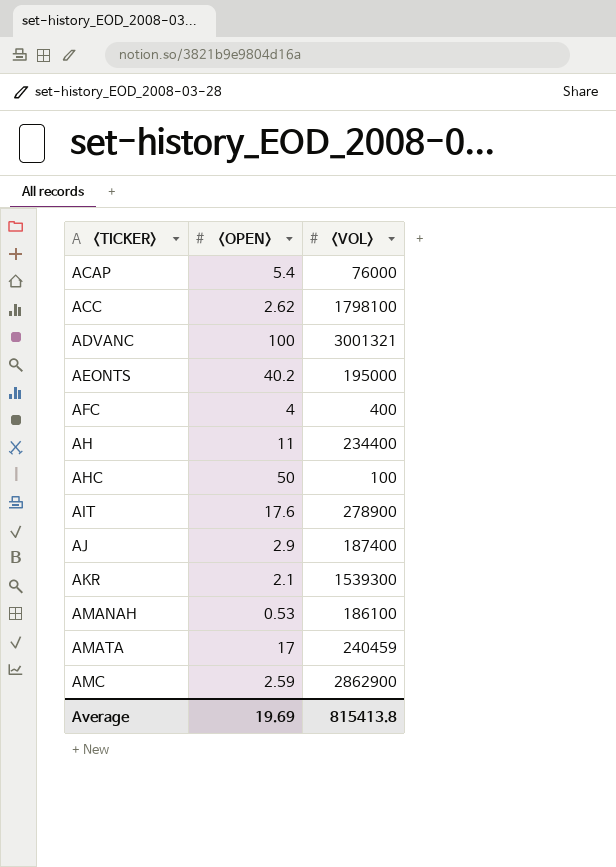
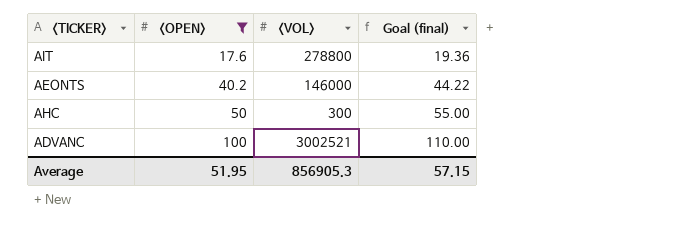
filter: none -> <OPEN> >= 17.6
row order: <TICKER> ascending -> <OPEN> ascending
column Goal (final) | formula: none -> [<OPEN>] * 1.1
AIT | <VOL>: 278900 -> 278800
AEONTS | <VOL>: 195000 -> 146000
AHC | <VOL>: 100 -> 300
ADVANC | <VOL>: 3001321 -> 3002521
Average | <OPEN>: 19.69 -> 51.95
Average | <VOL>: 815413.8 -> 856905.3

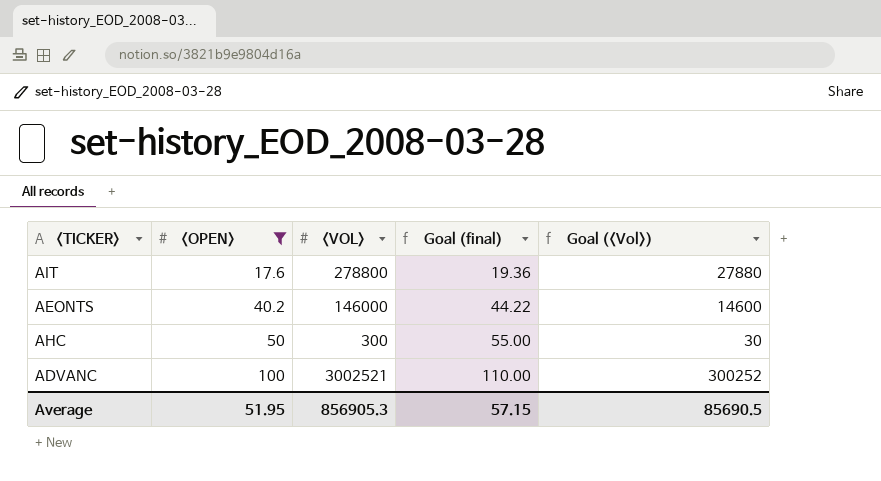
column Goal (<Vol>) | formula: none -> [<VOL>] * 0.1

